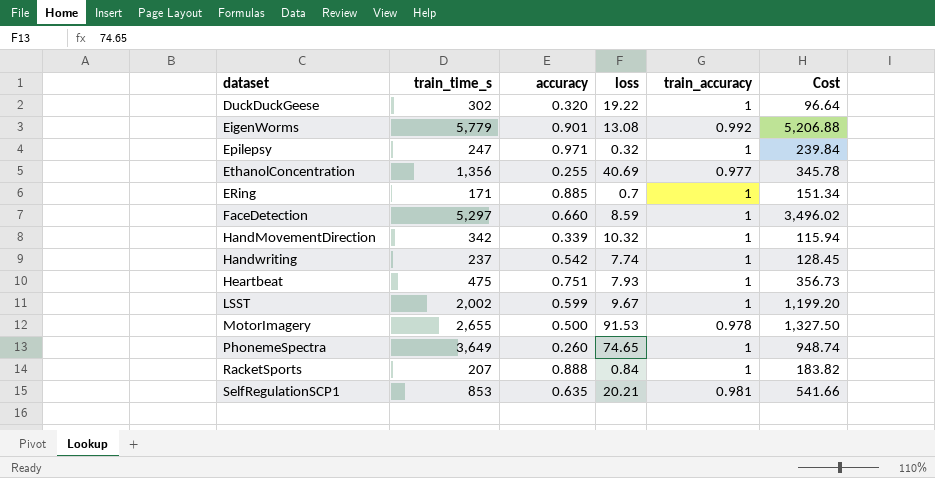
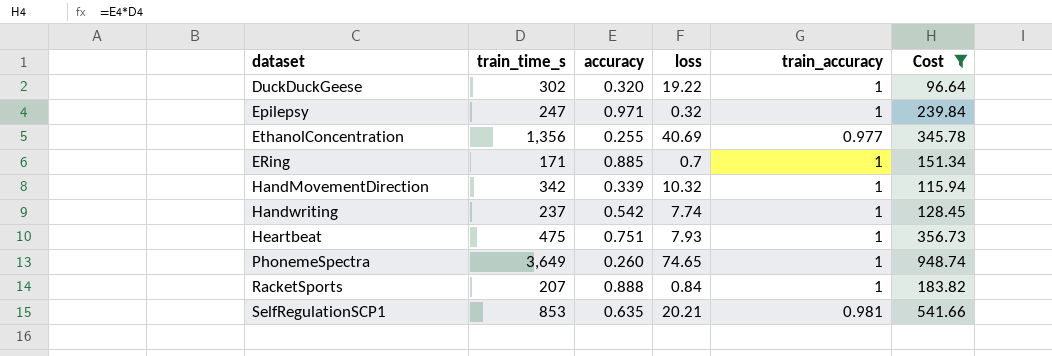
filter: none -> Cost <= 948.74

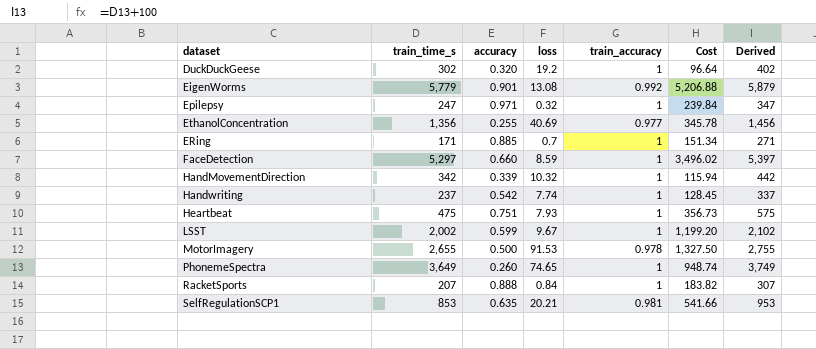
filter: Cost <= 948.74 -> none
column Derived | formula: none -> [train_time_s] + 100
DuckDuckGeese | loss: 19.22 -> 19.2

